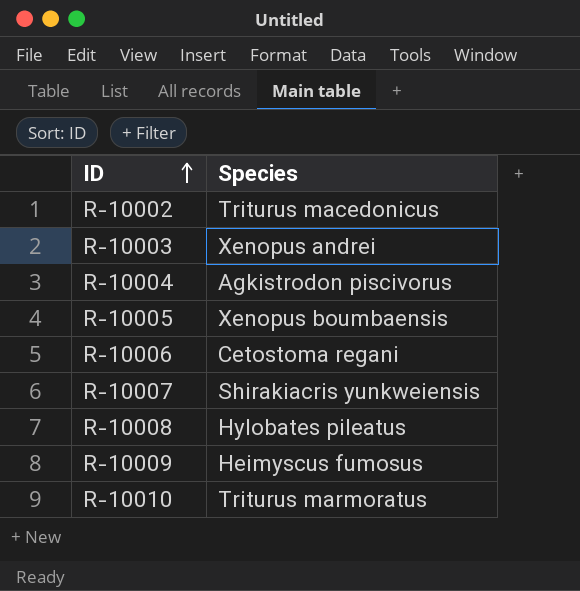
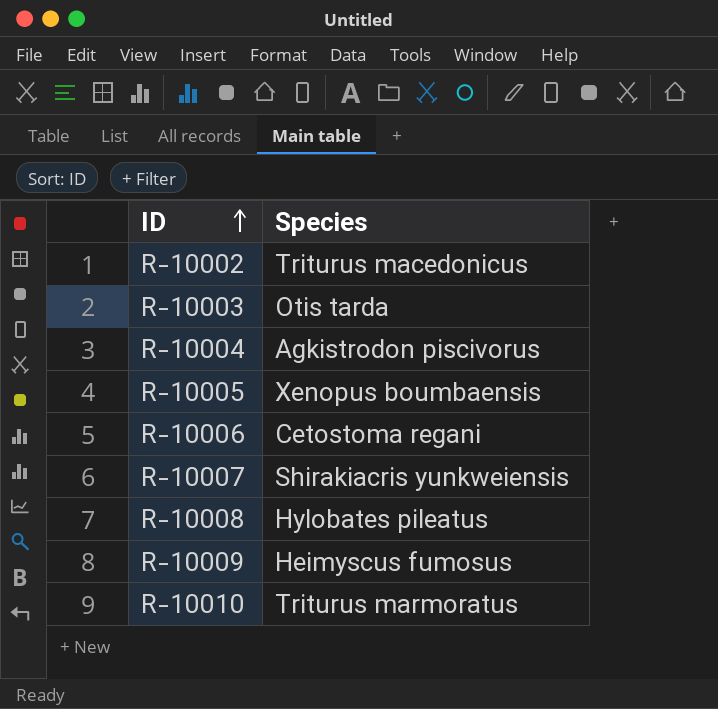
R-10003 | Species: Xenopus andrei -> Otis tarda

